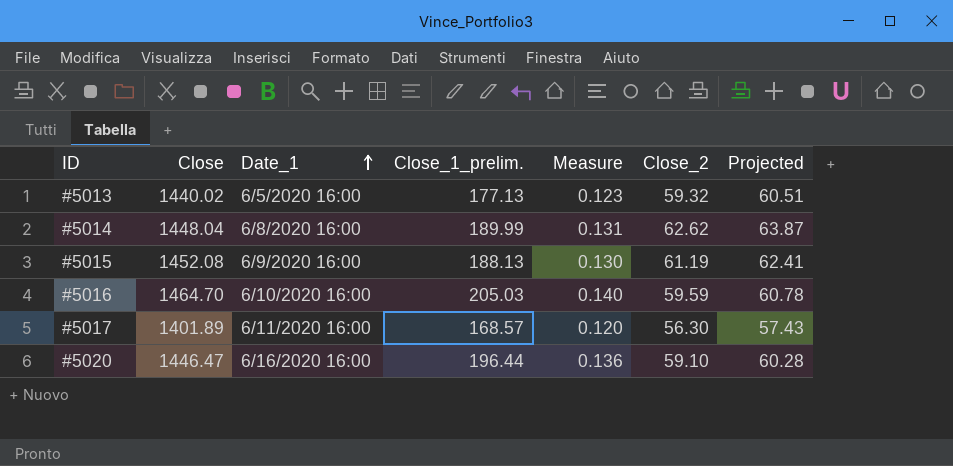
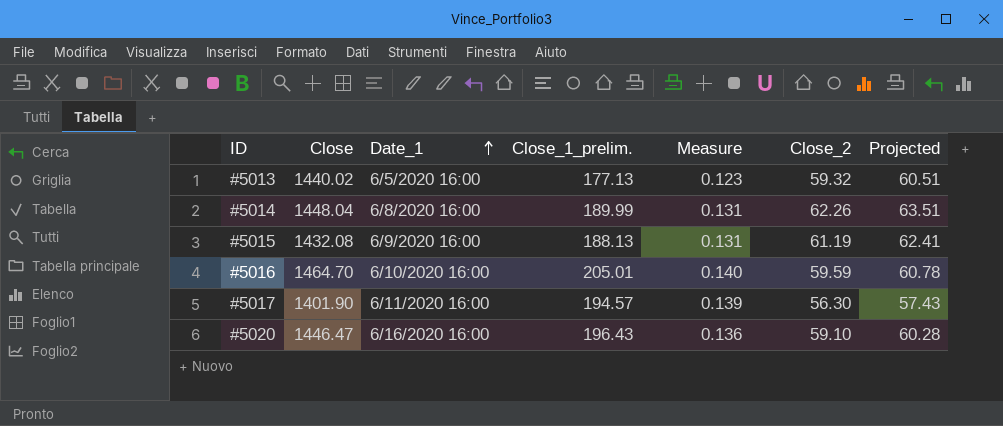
#5014 | Close_2: 62.62 -> 62.26
#5014 | Projected: 63.87 -> 63.51
#5015 | Close: 1452.08 -> 1432.08
#5015 | Measure: 0.130 -> 0.131
#5016 | Close_1_prelim.: 205.03 -> 205.01
#5017 | Close: 1401.89 -> 1401.90
#5017 | Close_1_prelim.: 168.57 -> 194.57
#5017 | Measure: 0.120 -> 0.139
#5020 | Close_1_prelim.: 196.44 -> 196.43

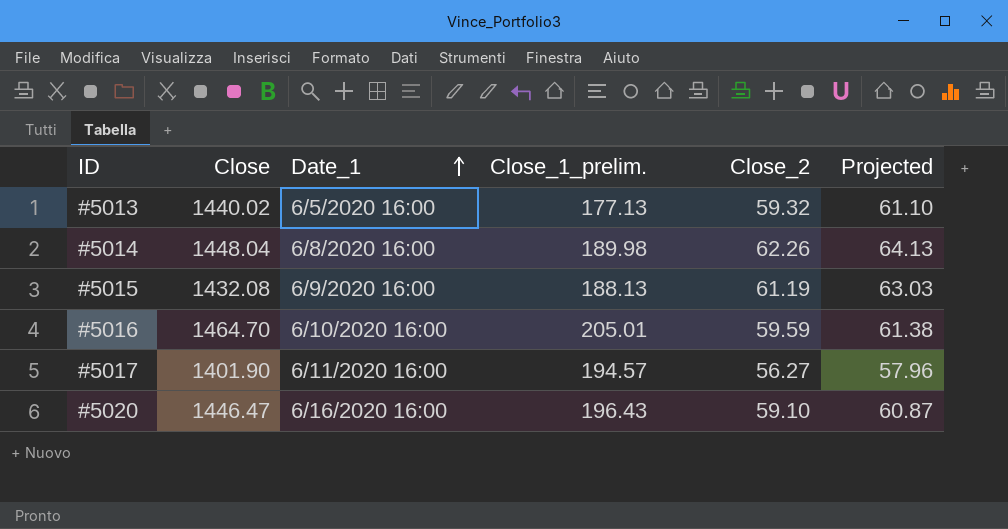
column Measure | formula: [Close_1_prelim.] / [Close] -> none
column Projected | formula: [Close_2] * 1.02 -> [Close_2] * 1.03
#5014 | Close_1_prelim.: 189.99 -> 189.98
#5017 | Close_2: 56.30 -> 56.27

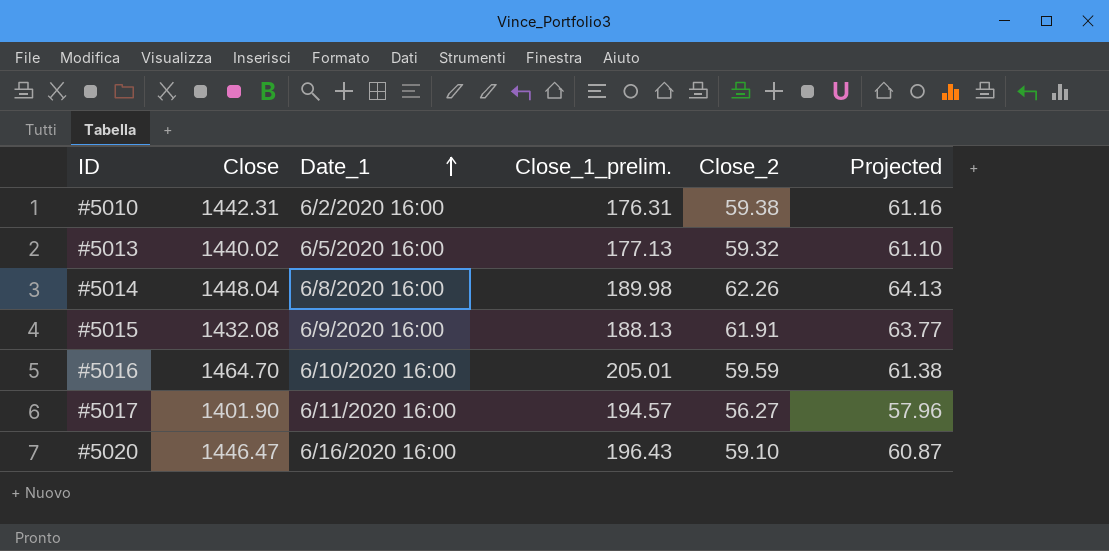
row #5010: none -> 1442.31 | 6/2/2020 16:00 | 176.31 | 59.38 | 61.16
#5015 | Close_2: 61.19 -> 61.91
#5015 | Projected: 63.03 -> 63.77

